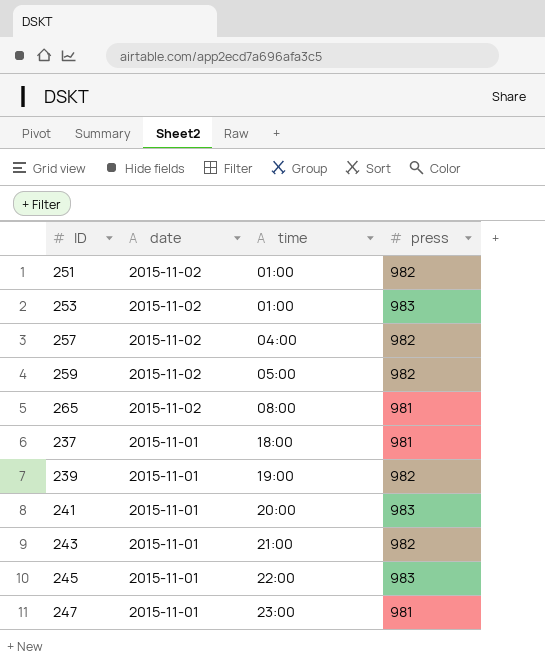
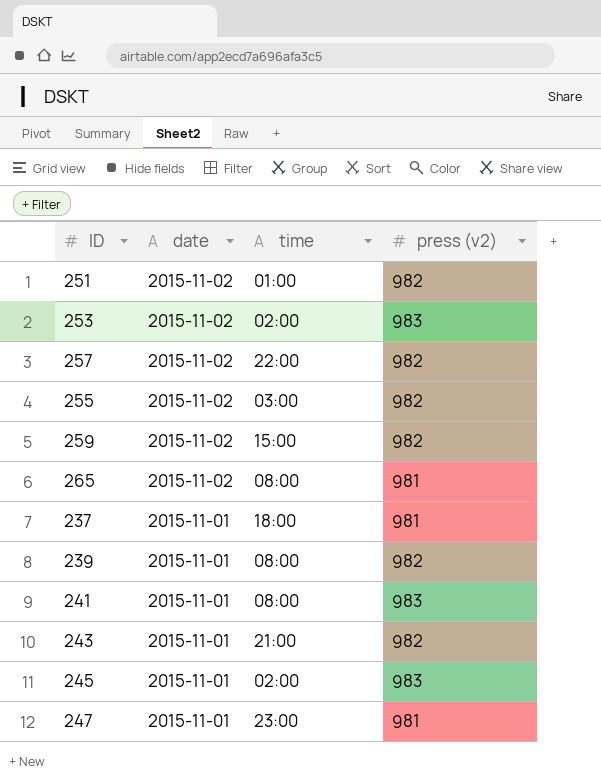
column name: press -> press (v2)
253 | time: 01:00 -> 02:00
257 | time: 04:00 -> 22:00
row 255: none -> 2015-11-02 | 03:00 | 982
259 | time: 05:00 -> 15:00
239 | time: 19:00 -> 08:00
241 | time: 20:00 -> 08:00
245 | time: 22:00 -> 02:00

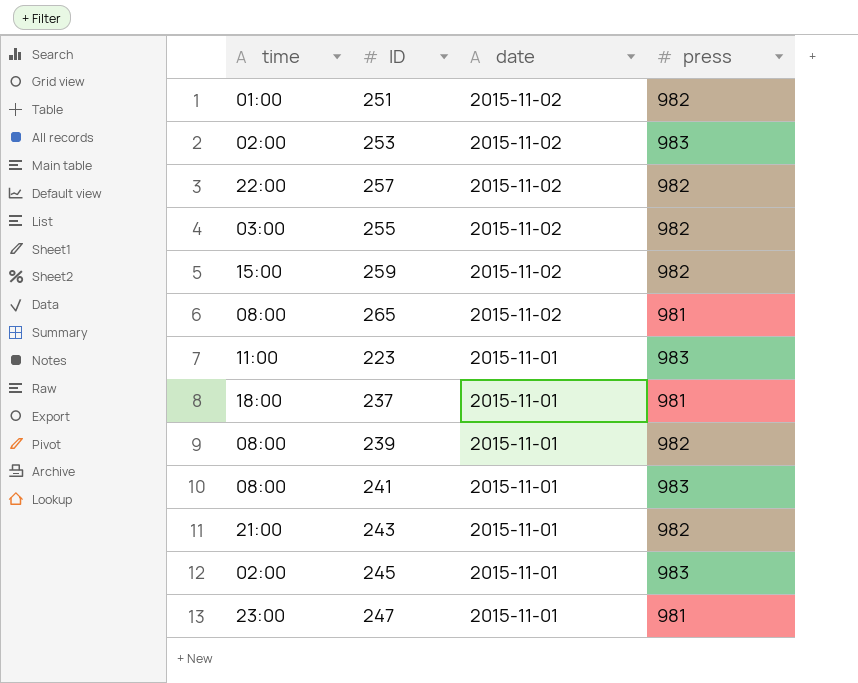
column time | position: 3 -> 1
column name: press (v2) -> press
row 223: none -> 11:00 | 2015-11-01 | 983

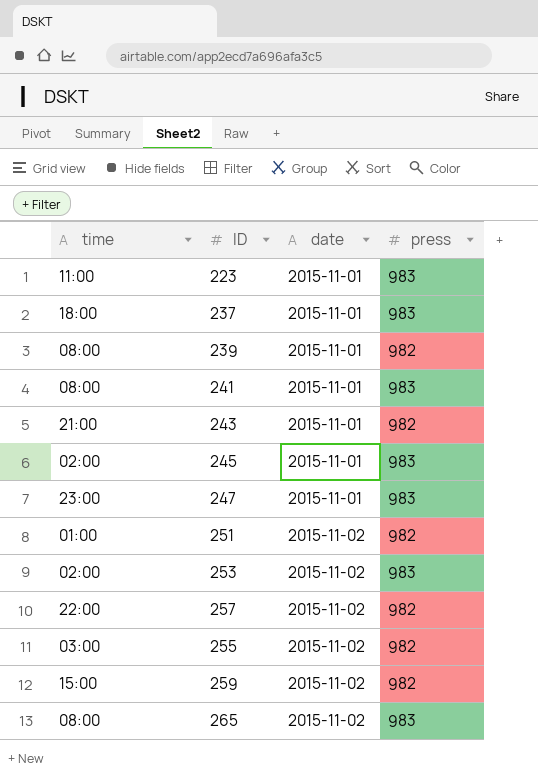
row order: date descending -> date ascending
237 | press: 981 -> 983
247 | press: 981 -> 983
265 | press: 981 -> 983

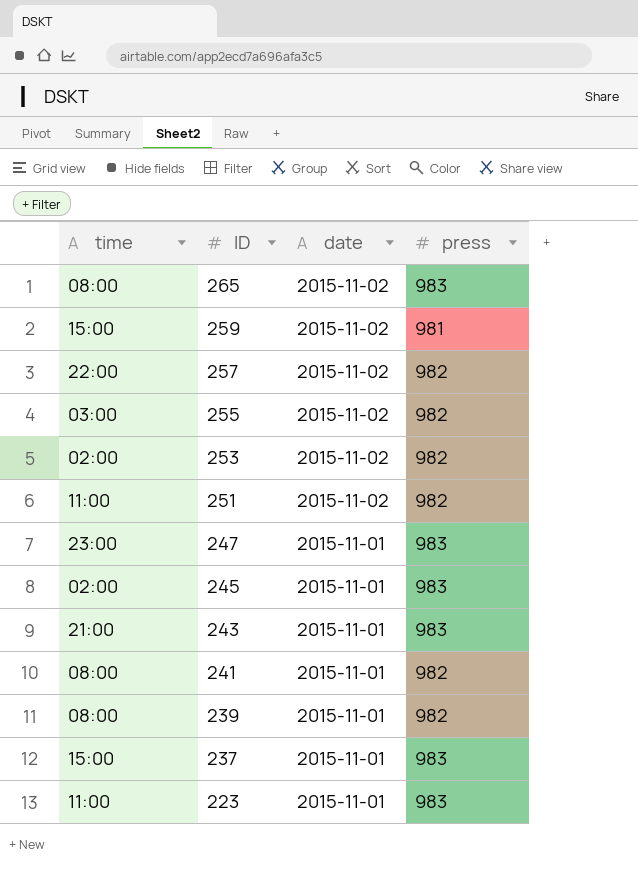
row order: date ascending -> ID descending
259 | press: 982 -> 981
253 | press: 983 -> 982
251 | time: 01:00 -> 11:00
243 | press: 982 -> 983
241 | press: 983 -> 982
237 | time: 18:00 -> 15:00

